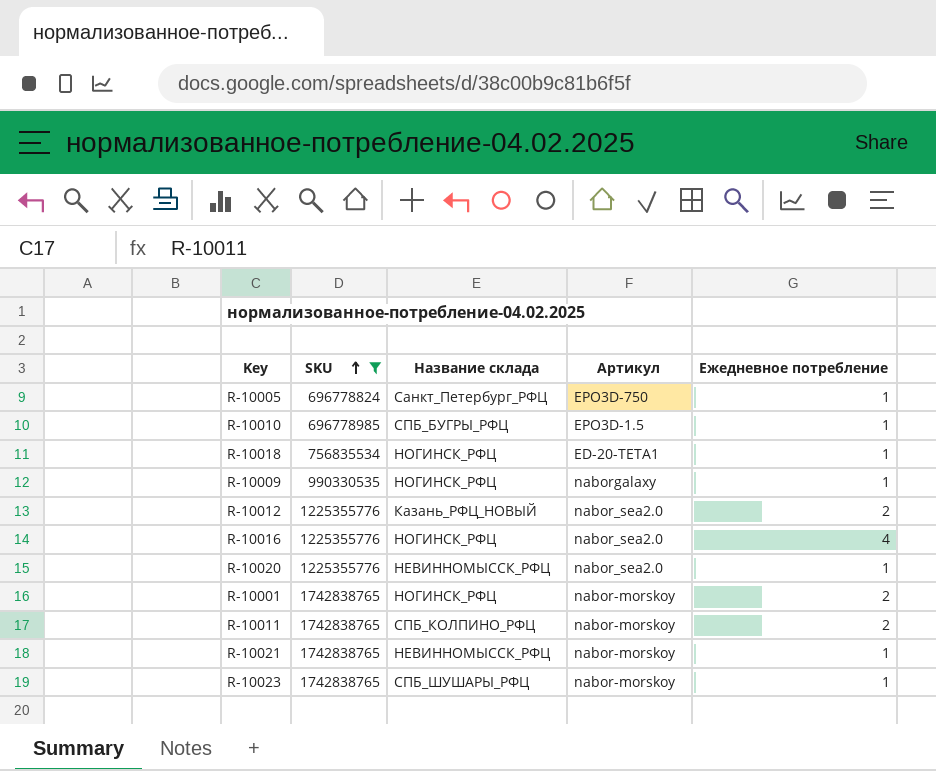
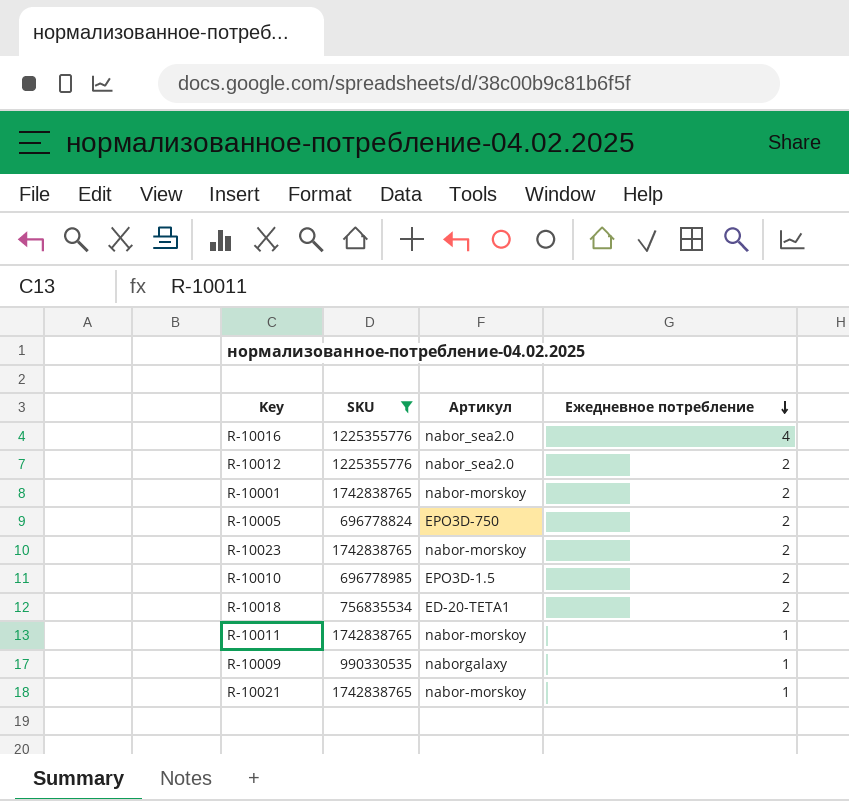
row order: SKU ascending -> Ежедневное потребление descending
column Название склада | position: 3 -> none
row R-10020: 1225355776 | НЕВИННОМЫССК_РФЦ | nabor_sea2.0 | 1 -> none
R-10005 | Ежедневное потребление: 1 -> 2
R-10023 | Ежедневное потребление: 1 -> 2
R-10010 | Ежедневное потребление: 1 -> 2
R-10018 | Ежедневное потребление: 1 -> 2
R-10011 | Ежедневное потребление: 2 -> 1

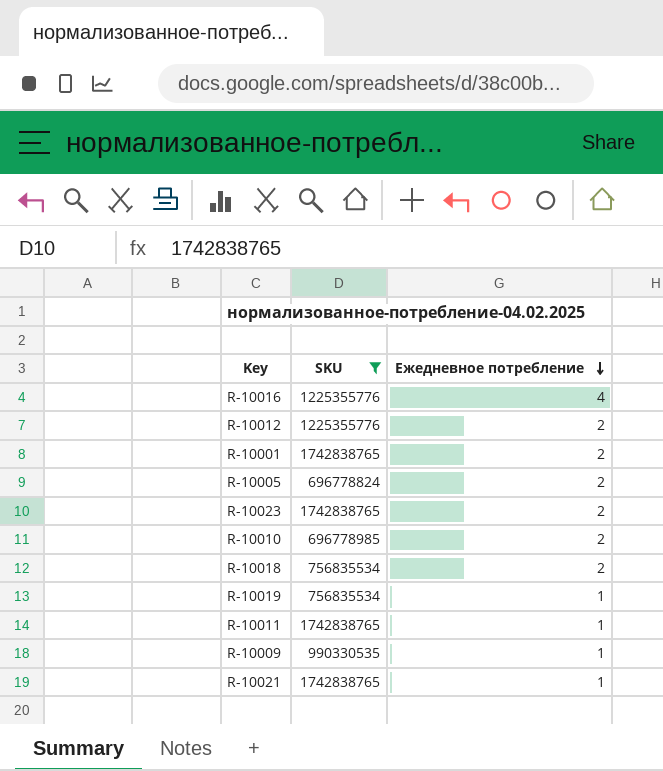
column Артикул | position: 3 -> none
row R-10019: none -> 756835534 | 1

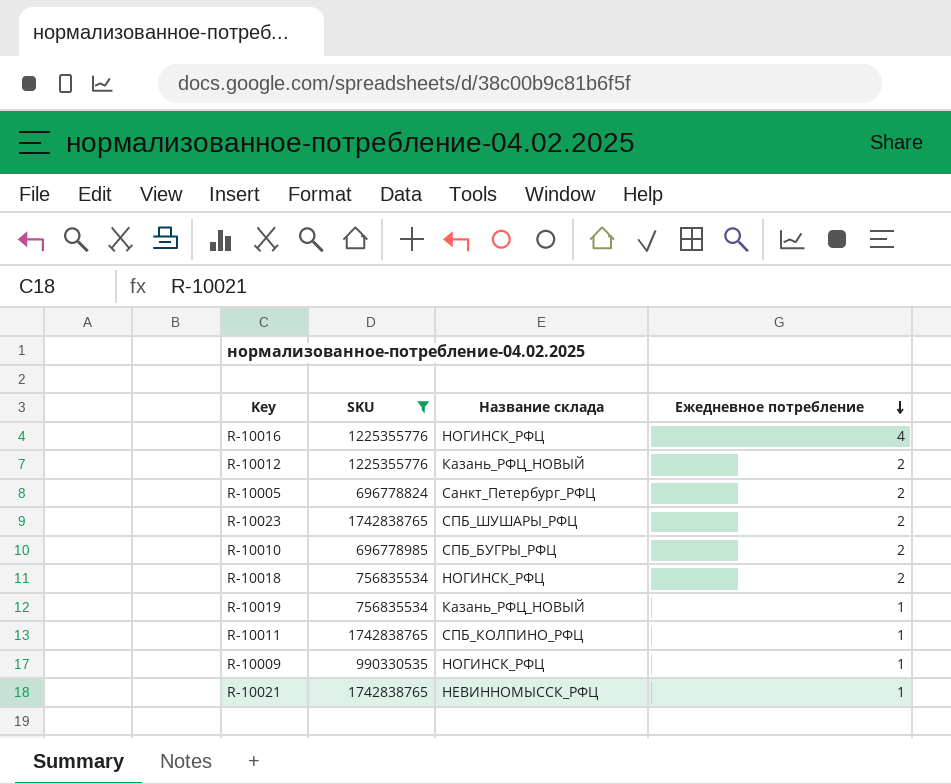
column Название склада | position: none -> 3
row R-10001: 1742838765 | 2 -> none

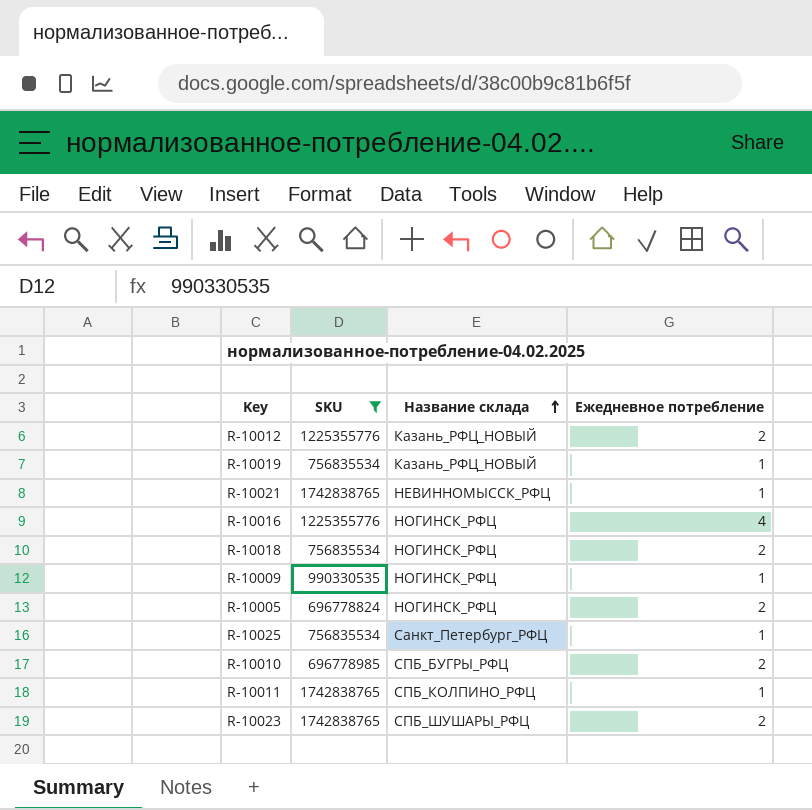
row order: Ежедневное потребление descending -> Название склада ascending
R-10005 | Название склада: Санкт_Петербург_РФЦ -> НОГИНСК_РФЦ
row R-10025: none -> 756835534 | Санкт_Петербург_РФЦ | 1

